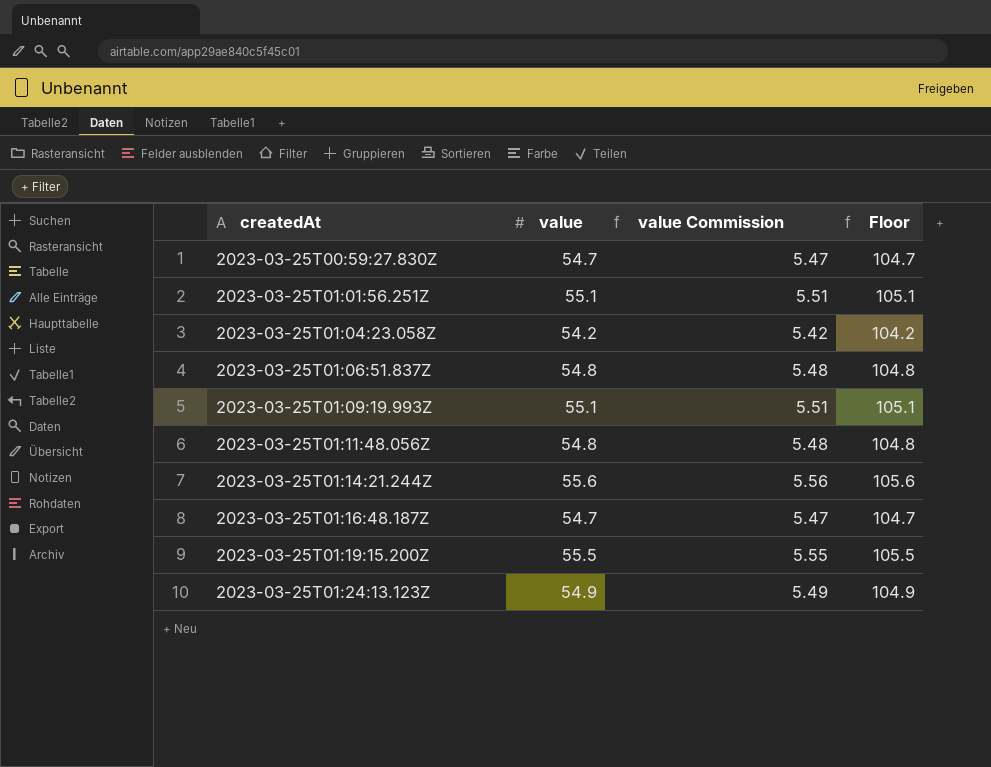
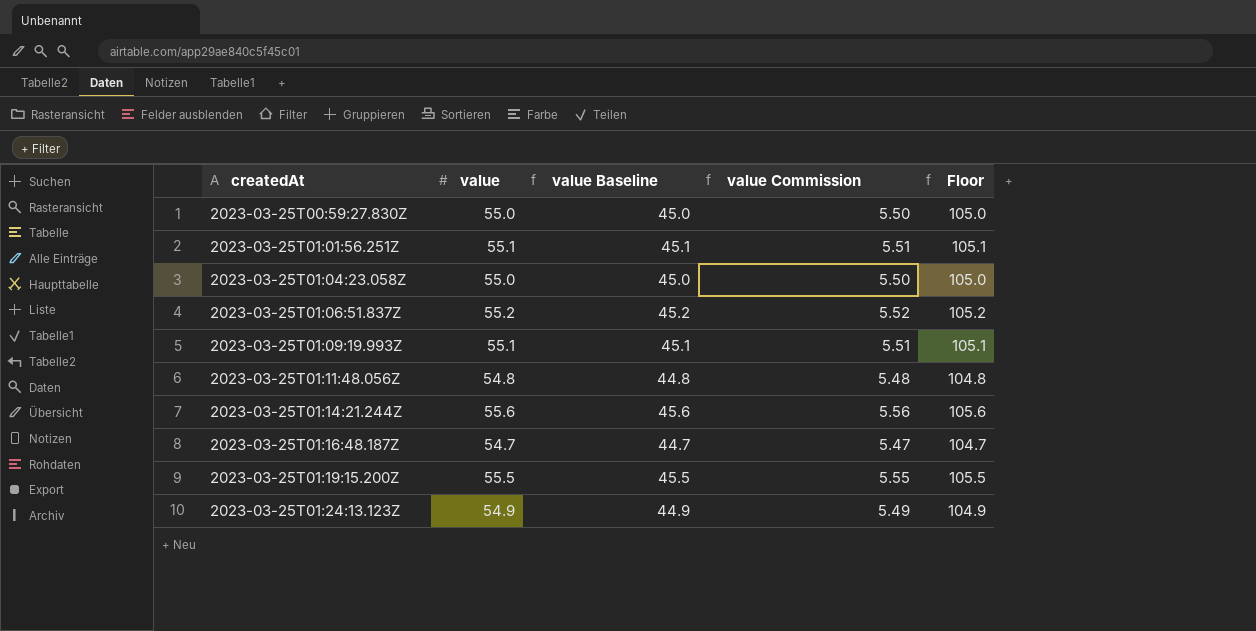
column value Baseline | formula: none -> [value] - 10
2023-03-25T00:59:27.830Z | value: 54.7 -> 55.0
2023-03-25T00:59:27.830Z | value Commission: 5.47 -> 5.50
2023-03-25T00:59:27.830Z | Floor: 104.7 -> 105.0
2023-03-25T01:04:23.058Z | value: 54.2 -> 55.0
2023-03-25T01:04:23.058Z | value Commission: 5.42 -> 5.50
2023-03-25T01:04:23.058Z | Floor: 104.2 -> 105.0
2023-03-25T01:06:51.837Z | value: 54.8 -> 55.2
2023-03-25T01:06:51.837Z | value Commission: 5.48 -> 5.52
2023-03-25T01:06:51.837Z | Floor: 104.8 -> 105.2

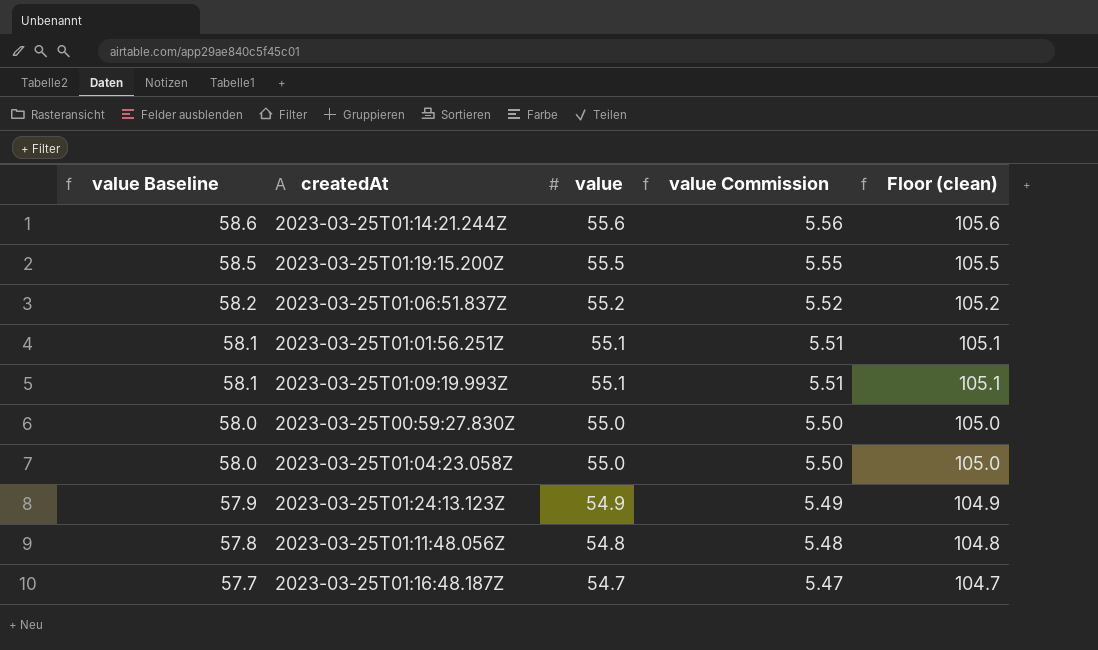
row order: createdAt ascending -> value Baseline descending
column value Baseline | formula: [value] - 10 -> [value] + 3
column value Baseline | position: 3 -> 1
column name: Floor -> Floor (clean)

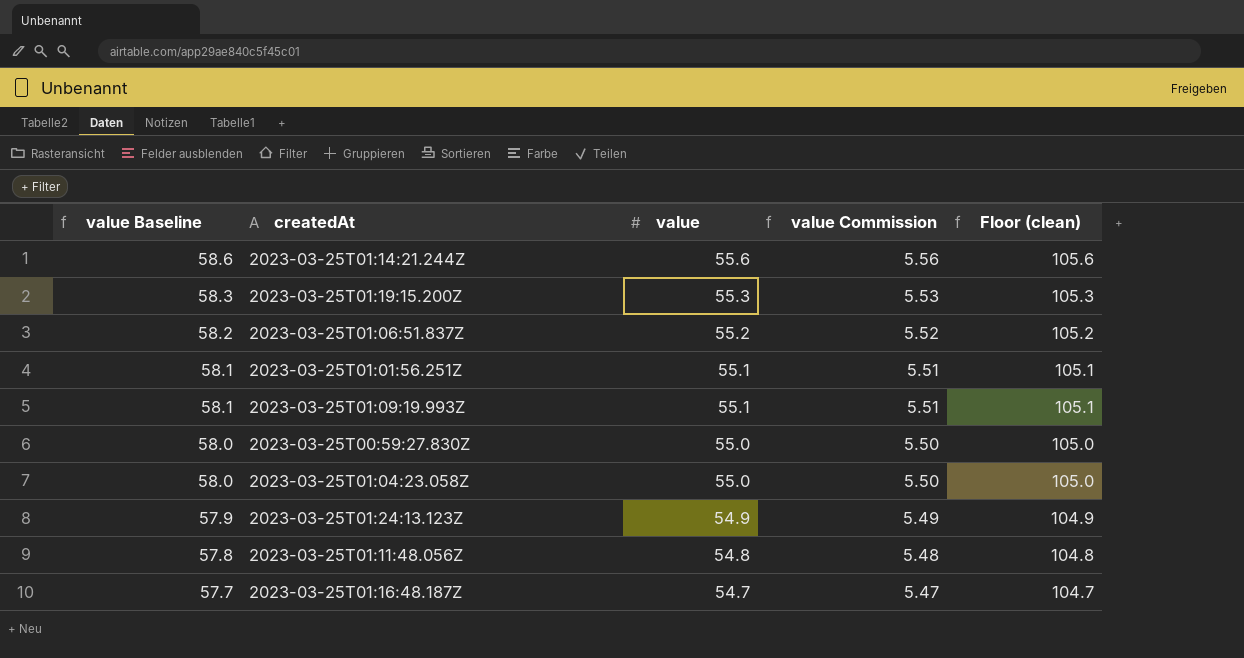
2023-03-25T01:19:15.200Z | value Baseline: 58.5 -> 58.3
2023-03-25T01:19:15.200Z | value: 55.5 -> 55.3
2023-03-25T01:19:15.200Z | value Commission: 5.55 -> 5.53
2023-03-25T01:19:15.200Z | Floor (clean): 105.5 -> 105.3

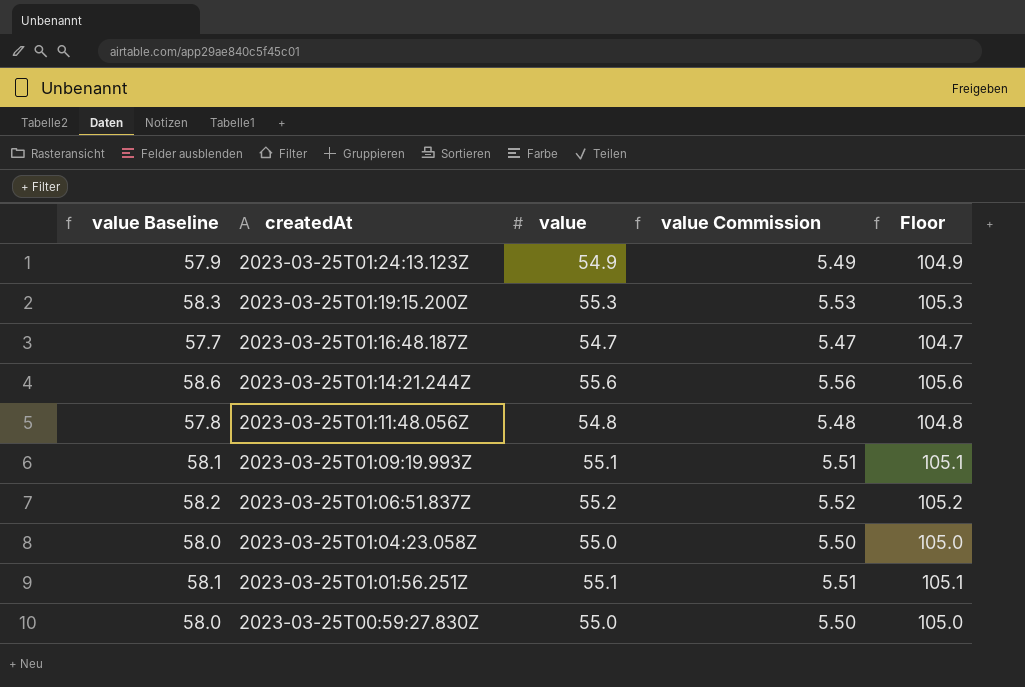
row order: value Baseline descending -> createdAt descending
column name: Floor (clean) -> Floor

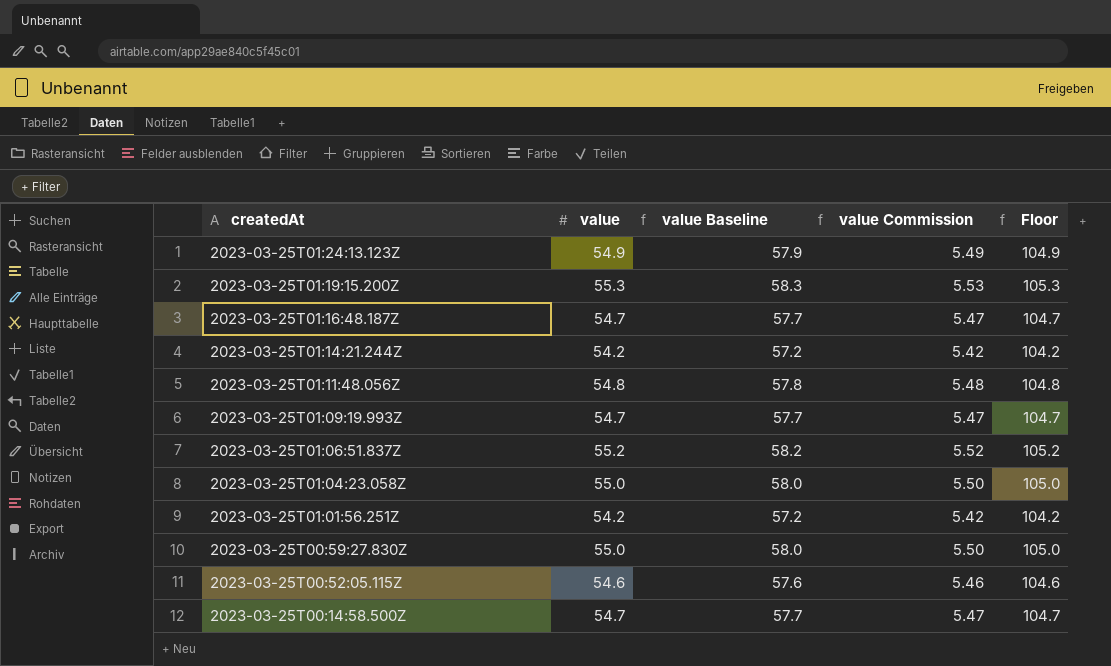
column value Baseline | position: 1 -> 3
2023-03-25T01:14:21.244Z | value: 55.6 -> 54.2
2023-03-25T01:14:21.244Z | value Baseline: 58.6 -> 57.2
2023-03-25T01:14:21.244Z | value Commission: 5.56 -> 5.42
2023-03-25T01:14:21.244Z | Floor: 105.6 -> 104.2
2023-03-25T01:09:19.993Z | value: 55.1 -> 54.7
2023-03-25T01:09:19.993Z | value Baseline: 58.1 -> 57.7
2023-03-25T01:09:19.993Z | value Commission: 5.51 -> 5.47
2023-03-25T01:09:19.993Z | Floor: 105.1 -> 104.7
2023-03-25T01:01:56.251Z | value: 55.1 -> 54.2
2023-03-25T01:01:56.251Z | value Baseline: 58.1 -> 57.2
2023-03-25T01:01:56.251Z | value Commission: 5.51 -> 5.42
2023-03-25T01:01:56.251Z | Floor: 105.1 -> 104.2
row 2023-03-25T00:52:05.115Z: none -> 54.6 | 57.6 | 5.46 | 104.6
row 2023-03-25T00:14:58.500Z: none -> 54.7 | 57.7 | 5.47 | 104.7

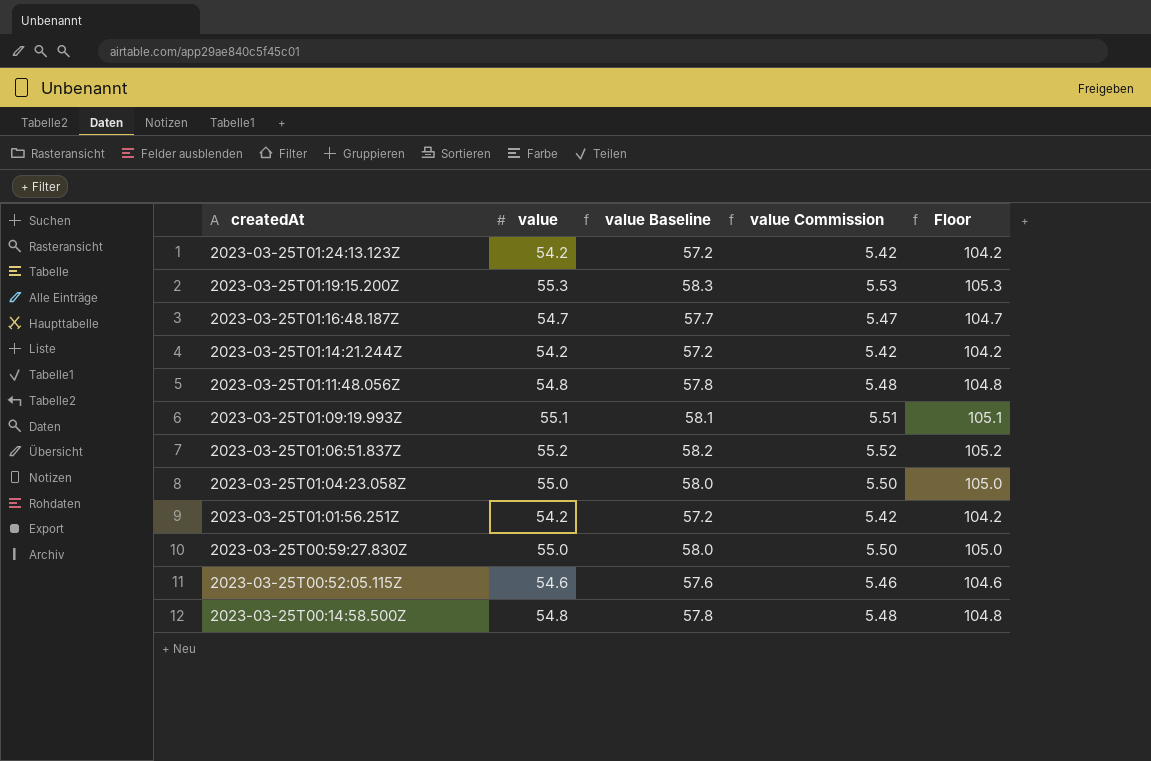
2023-03-25T01:24:13.123Z | value: 54.9 -> 54.2
2023-03-25T01:24:13.123Z | value Baseline: 57.9 -> 57.2
2023-03-25T01:24:13.123Z | value Commission: 5.49 -> 5.42
2023-03-25T01:24:13.123Z | Floor: 104.9 -> 104.2
2023-03-25T01:09:19.993Z | value: 54.7 -> 55.1
2023-03-25T01:09:19.993Z | value Baseline: 57.7 -> 58.1
2023-03-25T01:09:19.993Z | value Commission: 5.47 -> 5.51
2023-03-25T01:09:19.993Z | Floor: 104.7 -> 105.1
2023-03-25T00:14:58.500Z | value: 54.7 -> 54.8
2023-03-25T00:14:58.500Z | value Baseline: 57.7 -> 57.8
2023-03-25T00:14:58.500Z | value Commission: 5.47 -> 5.48
2023-03-25T00:14:58.500Z | Floor: 104.7 -> 104.8

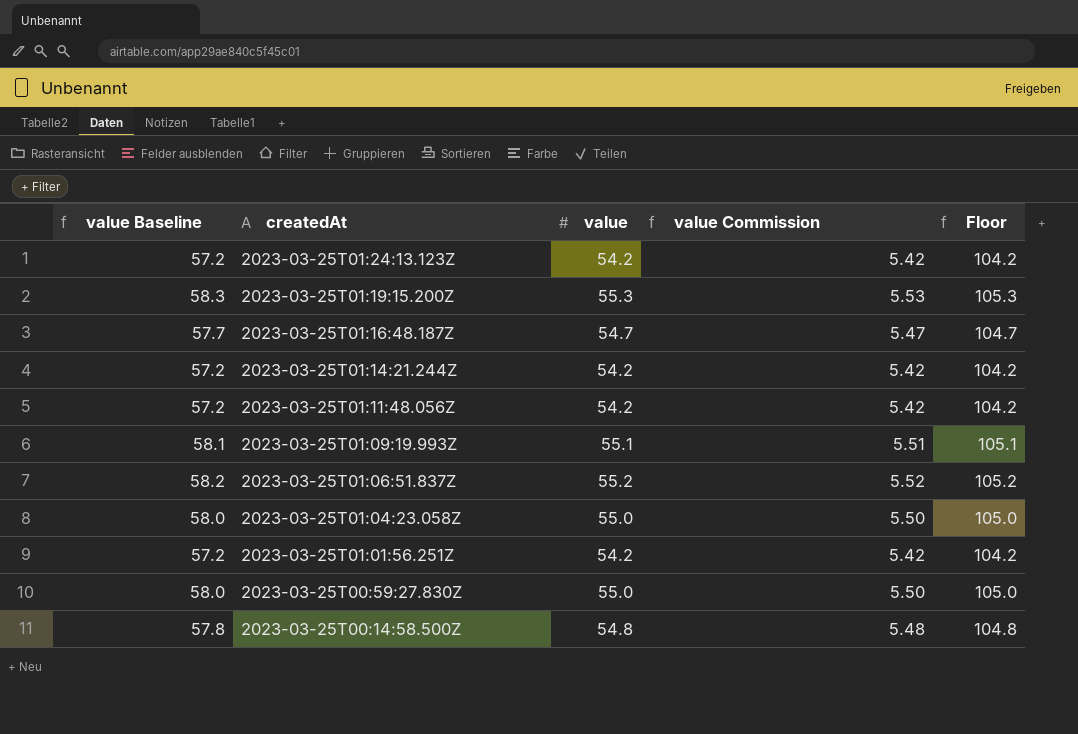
column value Baseline | position: 3 -> 1
row 2023-03-25T00:52:05.115Z: 54.6 | 57.6 | 5.46 | 104.6 -> none
2023-03-25T01:11:48.056Z | value Baseline: 57.8 -> 57.2
2023-03-25T01:11:48.056Z | value: 54.8 -> 54.2
2023-03-25T01:11:48.056Z | value Commission: 5.48 -> 5.42
2023-03-25T01:11:48.056Z | Floor: 104.8 -> 104.2

